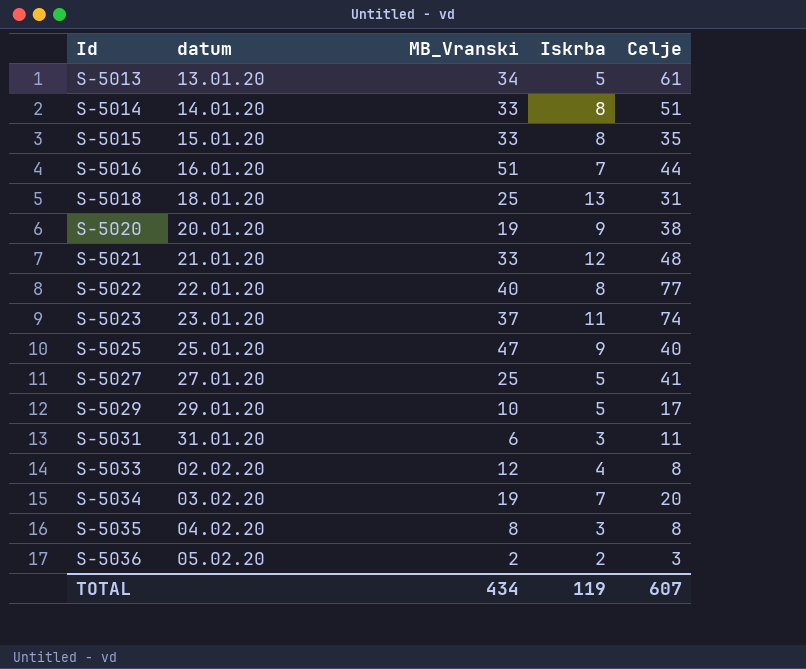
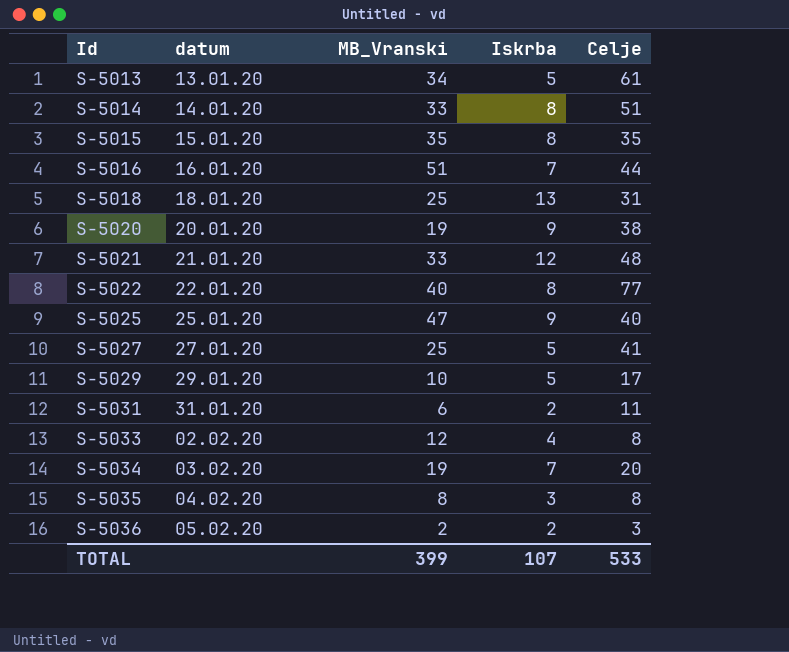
row S-5023: 23.01.20 | 37 | 11 | 74 -> none
S-5015 | MB_Vranski: 33 -> 35
S-5031 | Iskrba: 3 -> 2
TOTAL | MB_Vranski: 434 -> 399
TOTAL | Iskrba: 119 -> 107
TOTAL | Celje: 607 -> 533

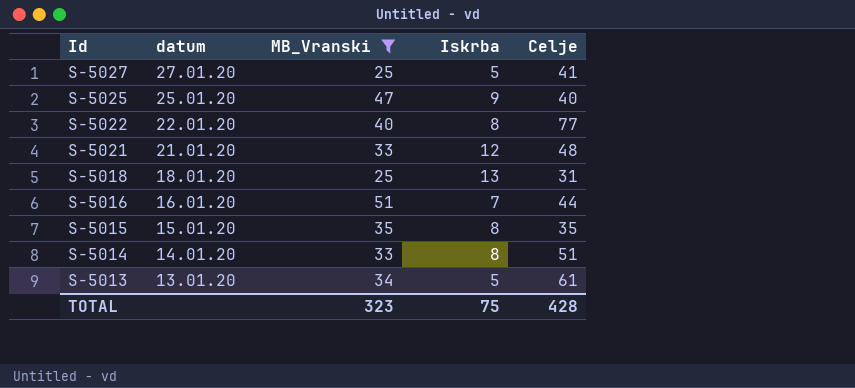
filter: none -> MB_Vranski >= 25
row order: Id ascending -> Id descending
TOTAL | MB_Vranski: 399 -> 323
TOTAL | Iskrba: 107 -> 75
TOTAL | Celje: 533 -> 428

